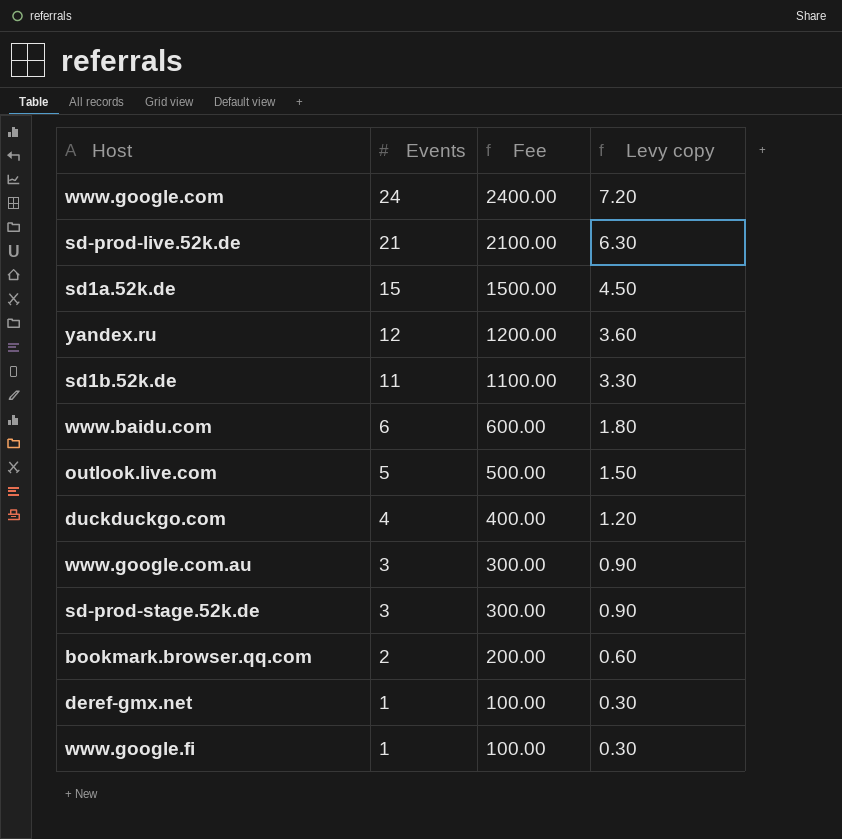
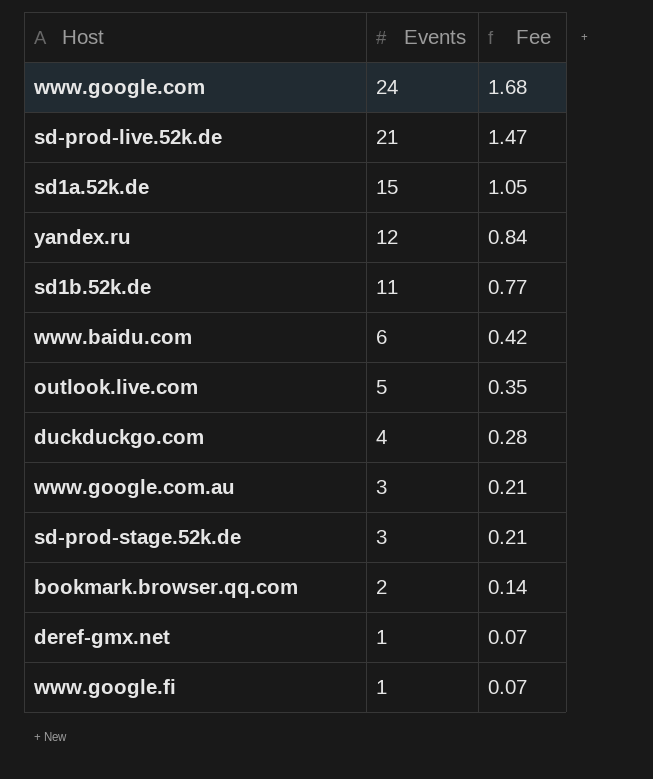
column Levy copy | formula: [Events] * 0.3 -> none
column Fee | formula: [Events] * 100 -> [Events] * 0.07

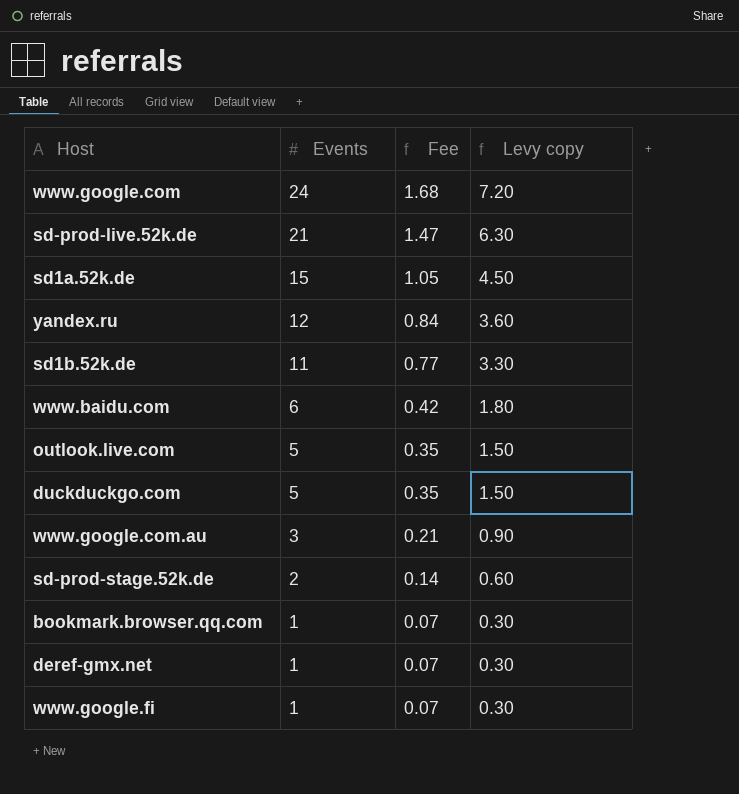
column Levy copy | formula: none -> [Events] * 0.3
duckduckgo.com | Events: 4 -> 5
duckduckgo.com | Fee: 0.28 -> 0.35
sd-prod-stage.52k.de | Events: 3 -> 2
sd-prod-stage.52k.de | Fee: 0.21 -> 0.14
bookmark.browser.qq.com | Events: 2 -> 1
bookmark.browser.qq.com | Fee: 0.14 -> 0.07

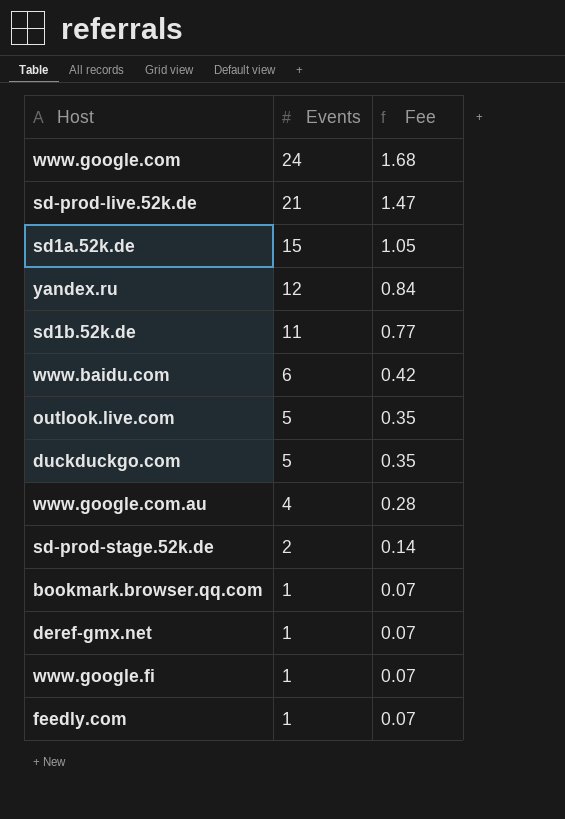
column Levy copy | formula: [Events] * 0.3 -> none
www.google.com.au | Events: 3 -> 4
www.google.com.au | Fee: 0.21 -> 0.28
row feedly.com: none -> 1 | 0.07

